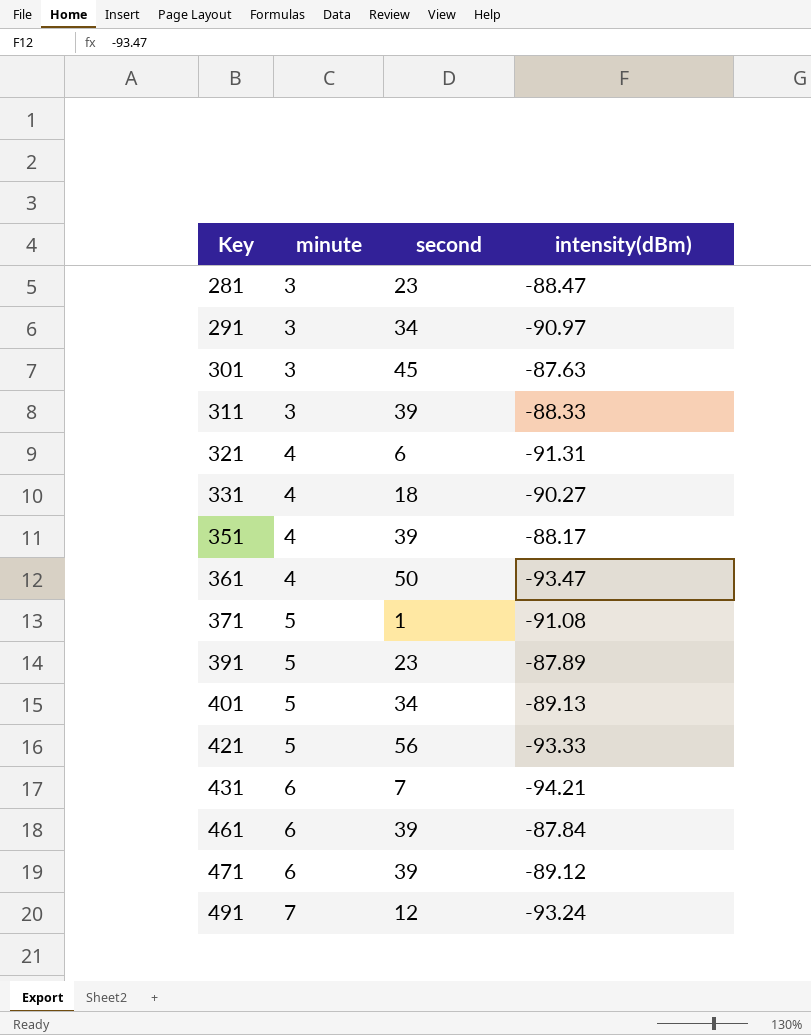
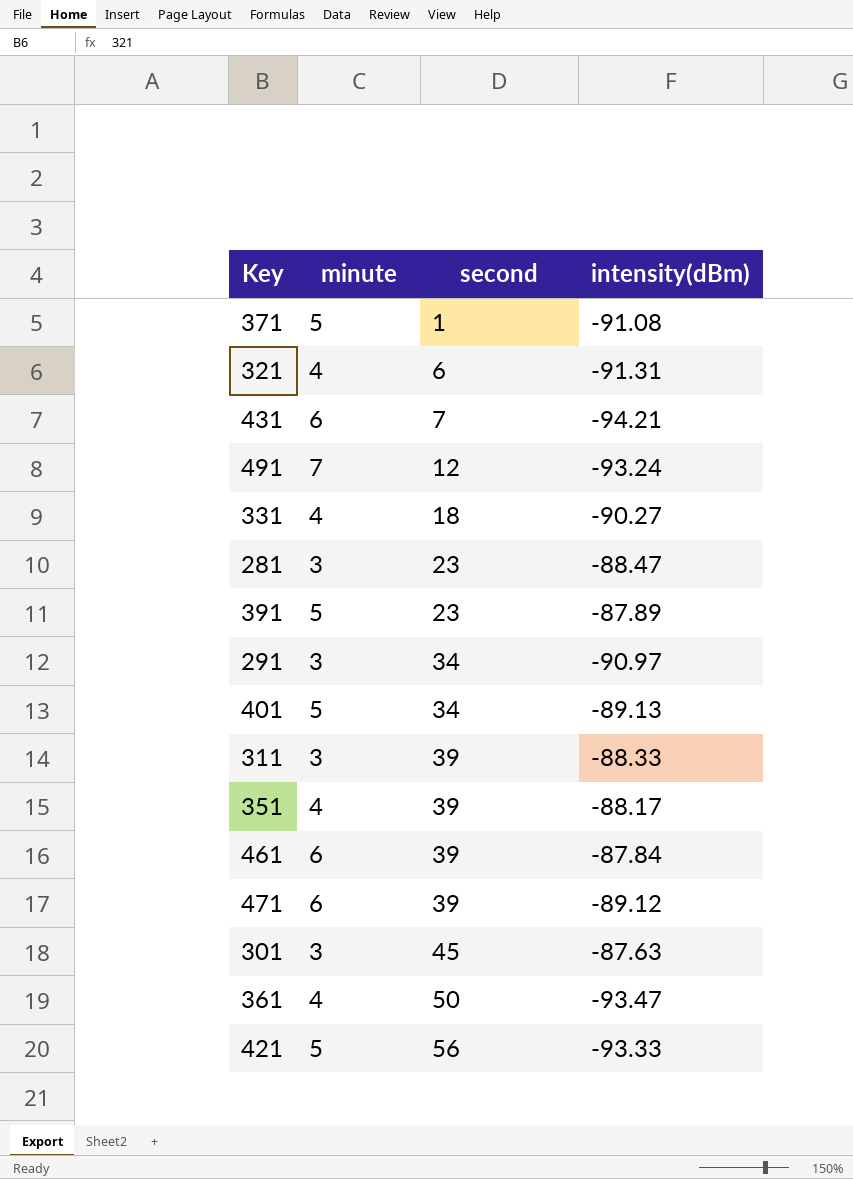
row order: Key ascending -> second ascending

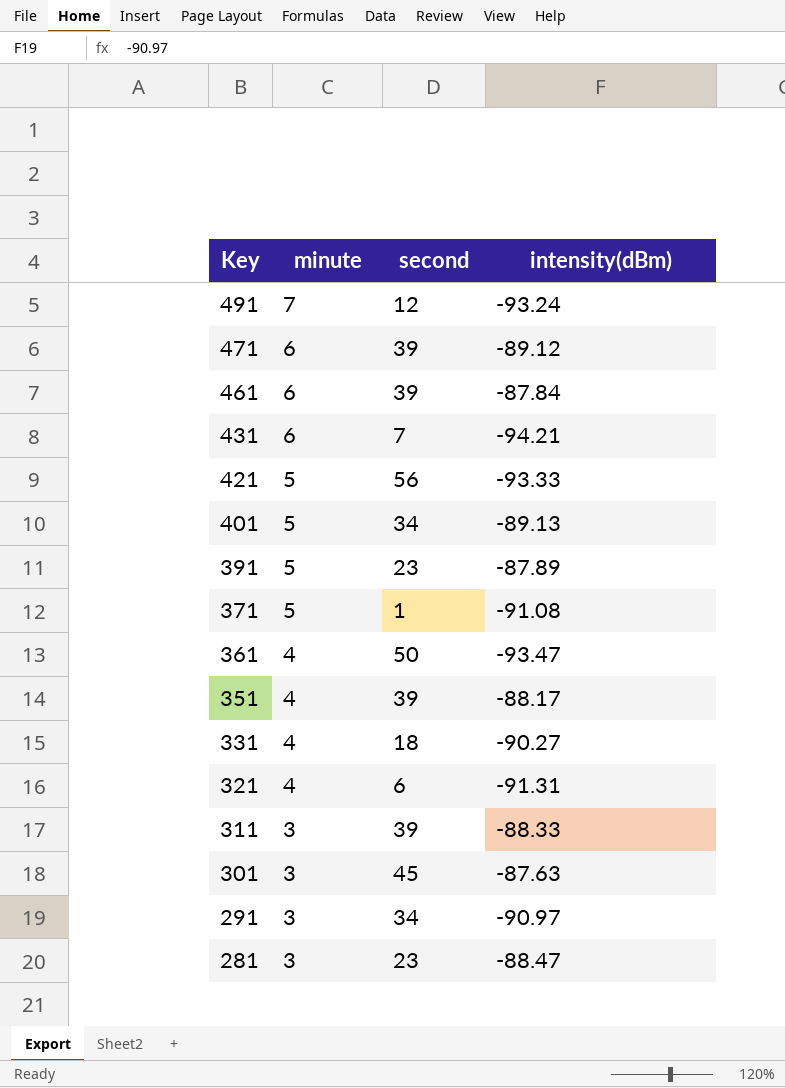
row order: second ascending -> Key descending

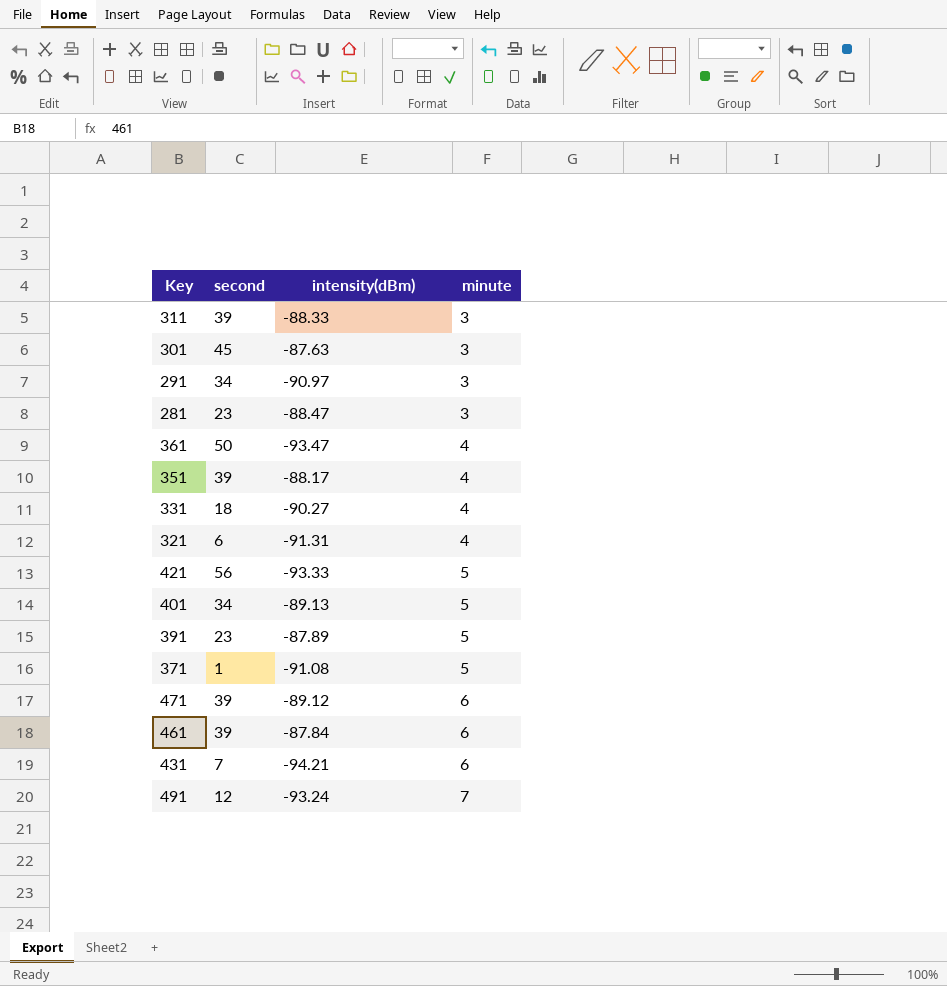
row order: Key descending -> minute ascending
column minute | position: 2 -> 4

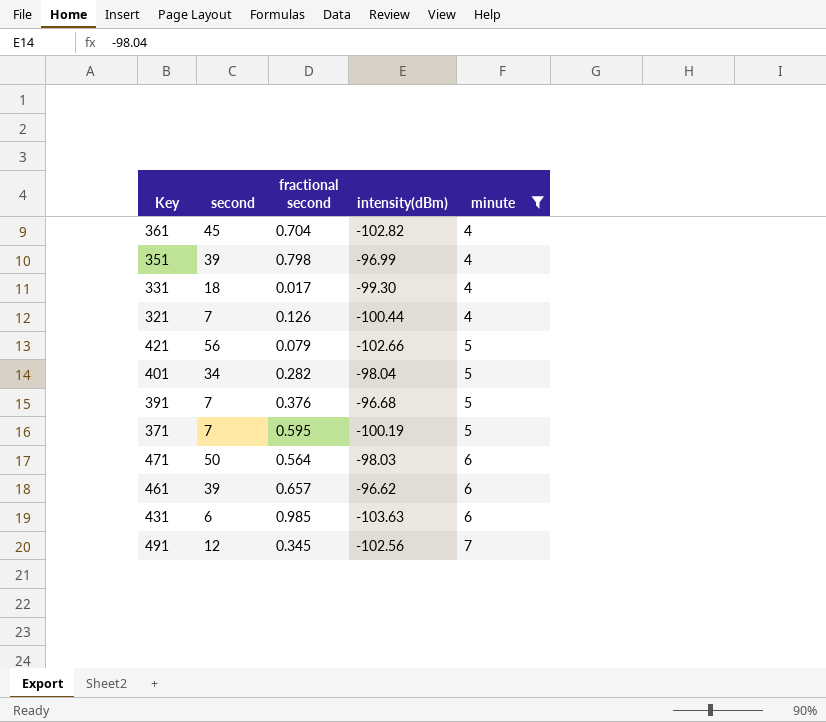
filter: none -> minute != 3
column fractional second | position: none -> 3
361 | second: 50 -> 45
361 | intensity(dBm): -93.47 -> -102.82
351 | intensity(dBm): -88.17 -> -96.99
331 | intensity(dBm): -90.27 -> -99.30
321 | second: 6 -> 7
321 | intensity(dBm): -91.31 -> -100.44
421 | intensity(dBm): -93.33 -> -102.66
401 | intensity(dBm): -89.13 -> -98.04
391 | second: 23 -> 7
391 | intensity(dBm): -87.89 -> -96.68
371 | second: 1 -> 7
371 | intensity(dBm): -91.08 -> -100.19
471 | second: 39 -> 50
471 | intensity(dBm): -89.12 -> -98.03
461 | intensity(dBm): -87.84 -> -96.62
431 | second: 7 -> 6
431 | intensity(dBm): -94.21 -> -103.63
491 | intensity(dBm): -93.24 -> -102.56

